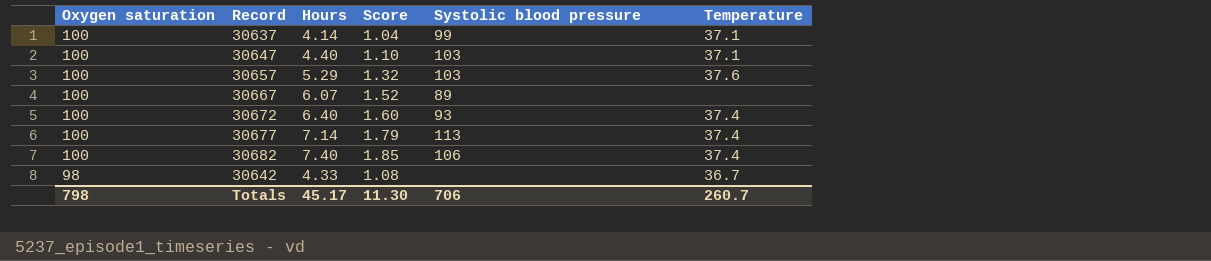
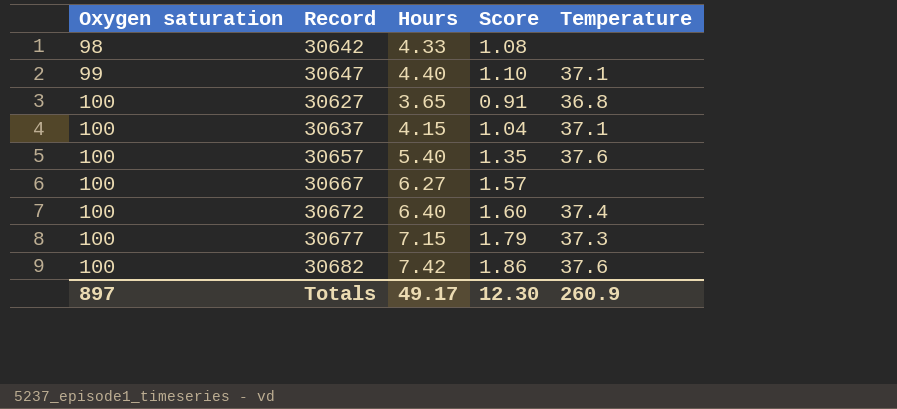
row order: Oxygen saturation descending -> Oxygen saturation ascending
column Systolic blood pressure | position: 5 -> none
30642 | Temperature: 36.7 -> none
30647 | Oxygen saturation: 100 -> 99
row 30627: none -> 100 | 3.65 | 0.91 | 36.8
30637 | Hours: 4.14 -> 4.15
30657 | Hours: 5.29 -> 5.40
30657 | Score: 1.32 -> 1.35
30667 | Hours: 6.07 -> 6.27
30667 | Score: 1.52 -> 1.57
30677 | Hours: 7.14 -> 7.15
30677 | Temperature: 37.4 -> 37.3
30682 | Hours: 7.40 -> 7.42
30682 | Score: 1.85 -> 1.86
30682 | Temperature: 37.4 -> 37.6
Totals | Oxygen saturation: 798 -> 897
Totals | Hours: 45.17 -> 49.17
Totals | Score: 11.30 -> 12.30
Totals | Temperature: 260.7 -> 260.9

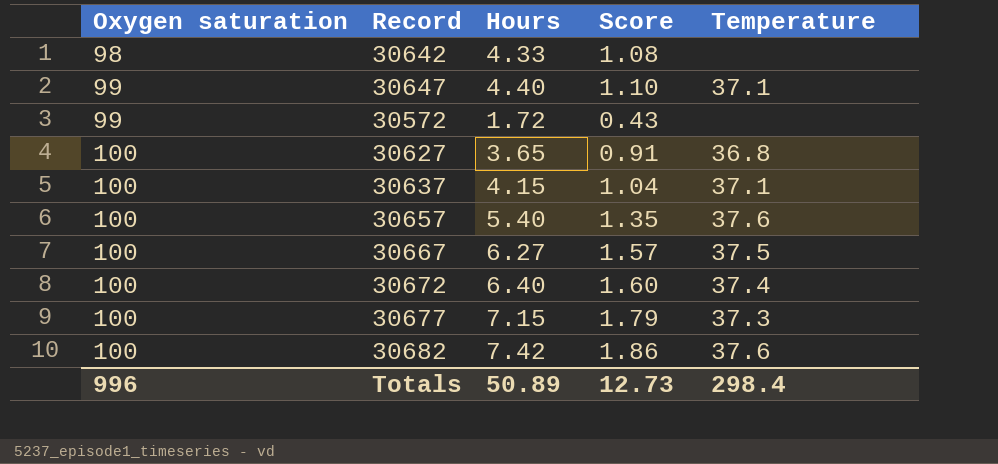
row 30572: none -> 99 | 1.72 | 0.43 | none
30667 | Temperature: none -> 37.5
Totals | Oxygen saturation: 897 -> 996
Totals | Hours: 49.17 -> 50.89
Totals | Score: 12.30 -> 12.73
Totals | Temperature: 260.9 -> 298.4

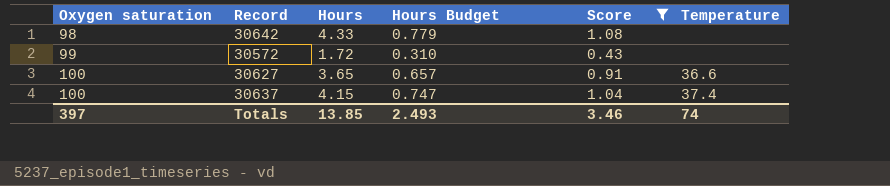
filter: none -> Score <= 1.08
column Hours Budget | formula: none -> [Hours] * 0.18
30627 | Temperature: 36.8 -> 36.6
30637 | Temperature: 37.1 -> 37.4
Totals | Oxygen saturation: 996 -> 397
Totals | Hours: 50.89 -> 13.85
Totals | Score: 12.73 -> 3.46
Totals | Temperature: 298.4 -> 74

